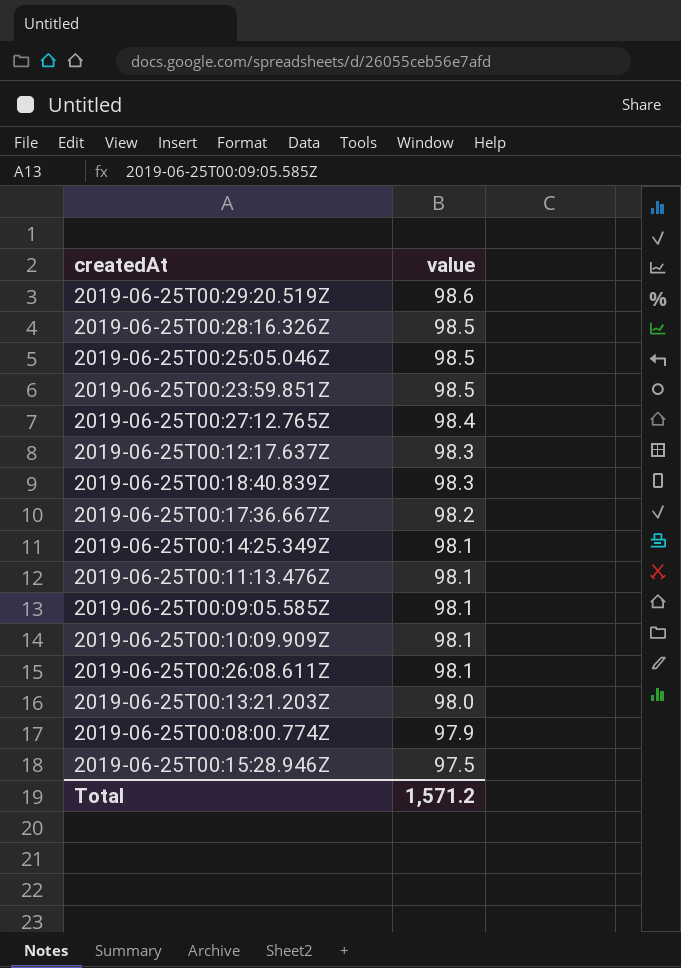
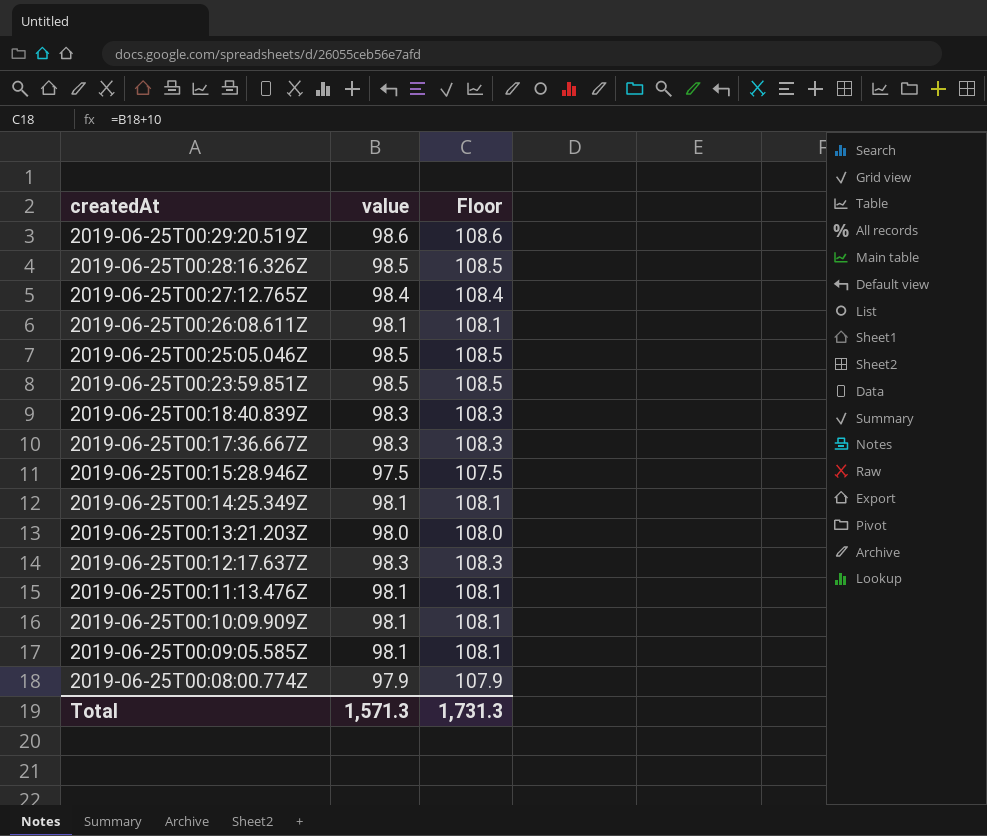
row order: value descending -> createdAt descending
column Floor | formula: none -> [value] + 10
2019-06-25T00:17:36.667Z | value: 98.2 -> 98.3
Total | value: 1,571.2 -> 1,571.3

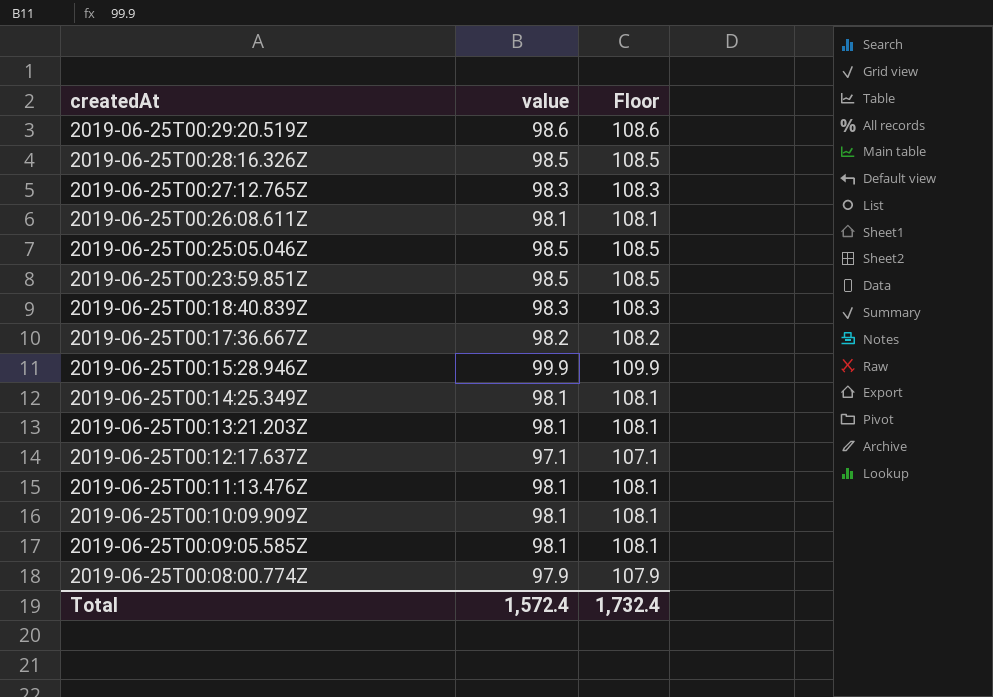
2019-06-25T00:27:12.765Z | value: 98.4 -> 98.3
2019-06-25T00:27:12.765Z | Floor: 108.4 -> 108.3
2019-06-25T00:17:36.667Z | value: 98.3 -> 98.2
2019-06-25T00:17:36.667Z | Floor: 108.3 -> 108.2
2019-06-25T00:15:28.946Z | value: 97.5 -> 99.9
2019-06-25T00:15:28.946Z | Floor: 107.5 -> 109.9
2019-06-25T00:13:21.203Z | value: 98.0 -> 98.1
2019-06-25T00:13:21.203Z | Floor: 108.0 -> 108.1
2019-06-25T00:12:17.637Z | value: 98.3 -> 97.1
2019-06-25T00:12:17.637Z | Floor: 108.3 -> 107.1
Total | value: 1,571.3 -> 1,572.4
Total | Floor: 1,731.3 -> 1,732.4

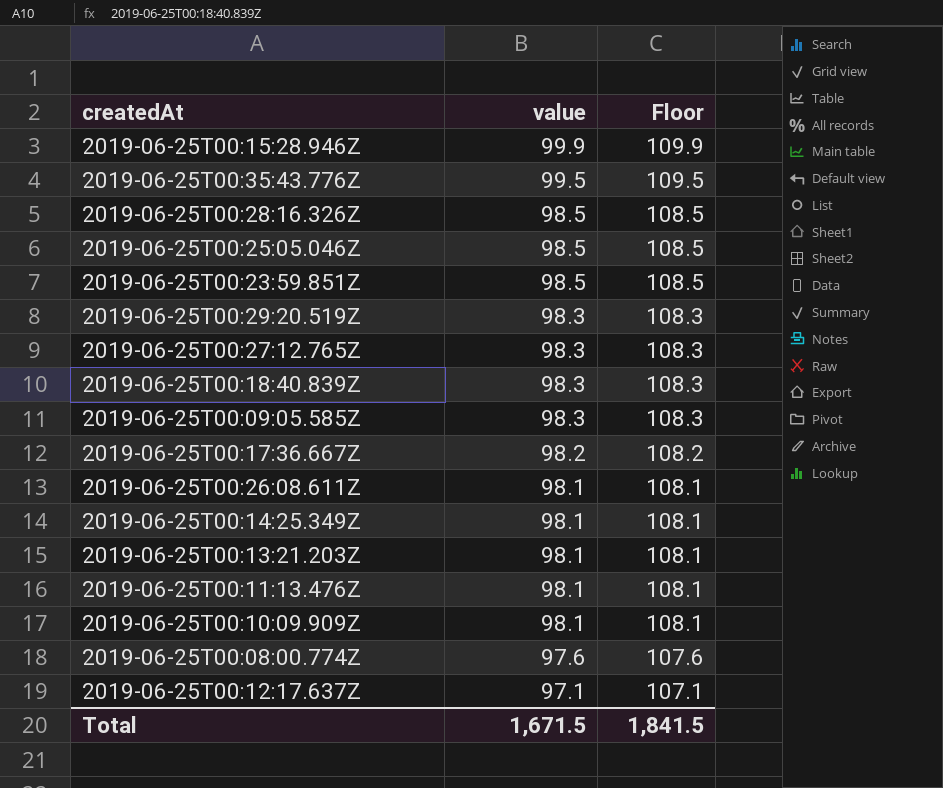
row order: createdAt descending -> value descending
row 2019-06-25T00:35:43.776Z: none -> 99.5 | 109.5
2019-06-25T00:29:20.519Z | value: 98.6 -> 98.3
2019-06-25T00:29:20.519Z | Floor: 108.6 -> 108.3
2019-06-25T00:09:05.585Z | value: 98.1 -> 98.3
2019-06-25T00:09:05.585Z | Floor: 108.1 -> 108.3
2019-06-25T00:08:00.774Z | value: 97.9 -> 97.6
2019-06-25T00:08:00.774Z | Floor: 107.9 -> 107.6
Total | value: 1,572.4 -> 1,671.5
Total | Floor: 1,732.4 -> 1,841.5

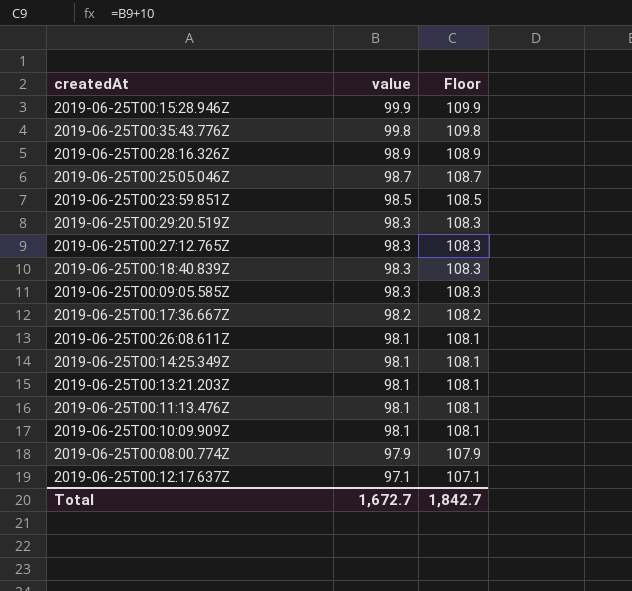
2019-06-25T00:35:43.776Z | value: 99.5 -> 99.8
2019-06-25T00:35:43.776Z | Floor: 109.5 -> 109.8
2019-06-25T00:28:16.326Z | value: 98.5 -> 98.9
2019-06-25T00:28:16.326Z | Floor: 108.5 -> 108.9
2019-06-25T00:25:05.046Z | value: 98.5 -> 98.7
2019-06-25T00:25:05.046Z | Floor: 108.5 -> 108.7
2019-06-25T00:08:00.774Z | value: 97.6 -> 97.9
2019-06-25T00:08:00.774Z | Floor: 107.6 -> 107.9
Total | value: 1,671.5 -> 1,672.7
Total | Floor: 1,841.5 -> 1,842.7

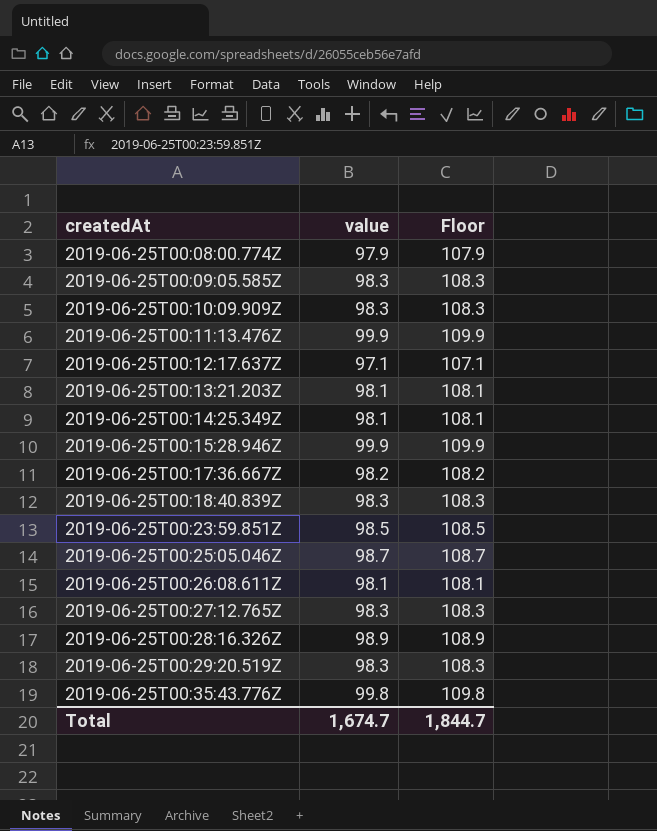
row order: value descending -> createdAt ascending
2019-06-25T00:10:09.909Z | value: 98.1 -> 98.3
2019-06-25T00:10:09.909Z | Floor: 108.1 -> 108.3
2019-06-25T00:11:13.476Z | value: 98.1 -> 99.9
2019-06-25T00:11:13.476Z | Floor: 108.1 -> 109.9
Total | value: 1,672.7 -> 1,674.7
Total | Floor: 1,842.7 -> 1,844.7

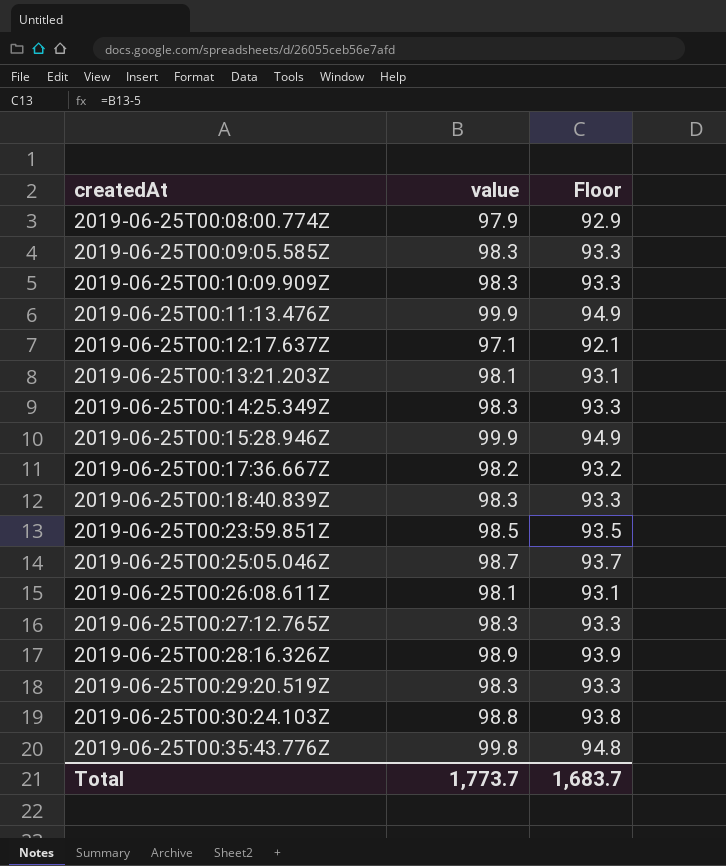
column Floor | formula: [value] + 10 -> [value] - 5
2019-06-25T00:14:25.349Z | value: 98.1 -> 98.3
row 2019-06-25T00:30:24.103Z: none -> 98.8 | 93.8
Total | value: 1,674.7 -> 1,773.7
Total | Floor: 1,844.7 -> 1,683.7

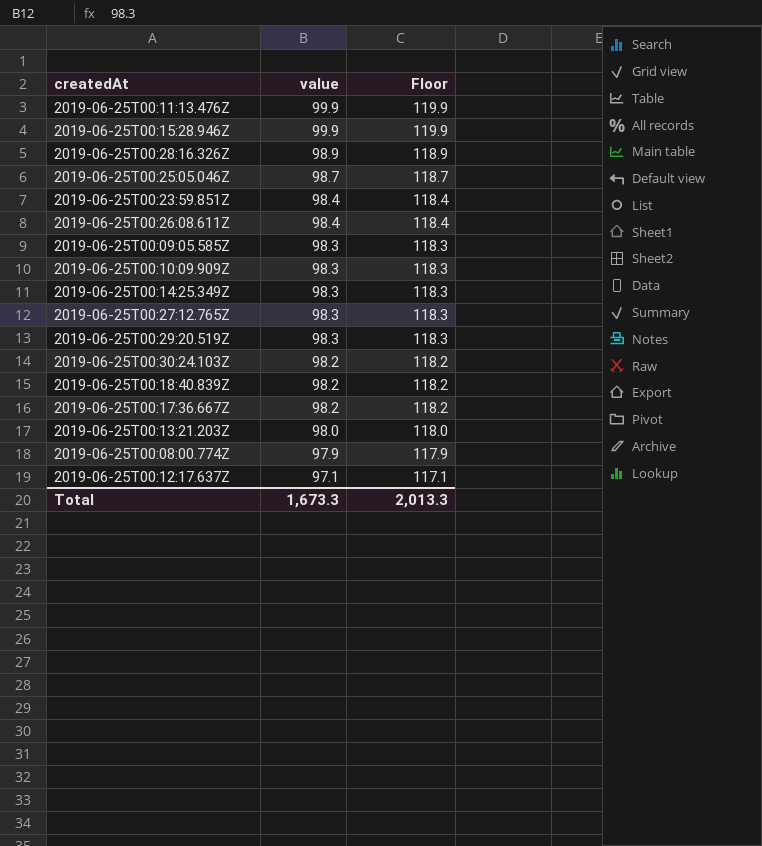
row order: createdAt ascending -> value descending
column Floor | formula: [value] - 5 -> [value] + 20
row 2019-06-25T00:35:43.776Z: 99.8 | 94.8 -> none
2019-06-25T00:23:59.851Z | value: 98.5 -> 98.4
2019-06-25T00:26:08.611Z | value: 98.1 -> 98.4
2019-06-25T00:30:24.103Z | value: 98.8 -> 98.2
2019-06-25T00:18:40.839Z | value: 98.3 -> 98.2
2019-06-25T00:13:21.203Z | value: 98.1 -> 98.0
Total | value: 1,773.7 -> 1,673.3
Total | Floor: 1,683.7 -> 2,013.3

